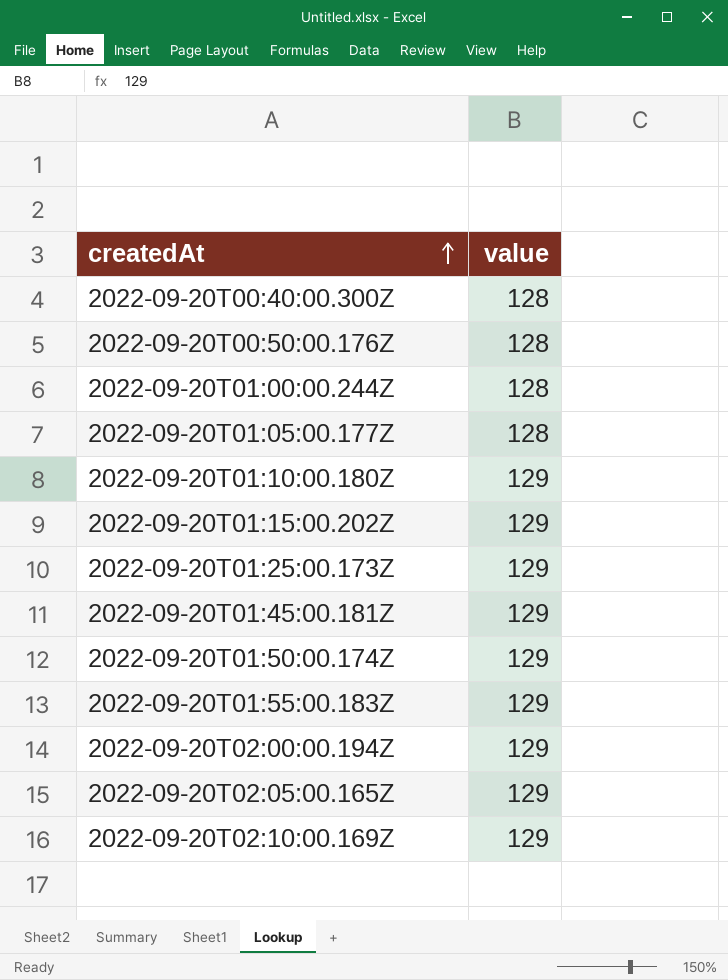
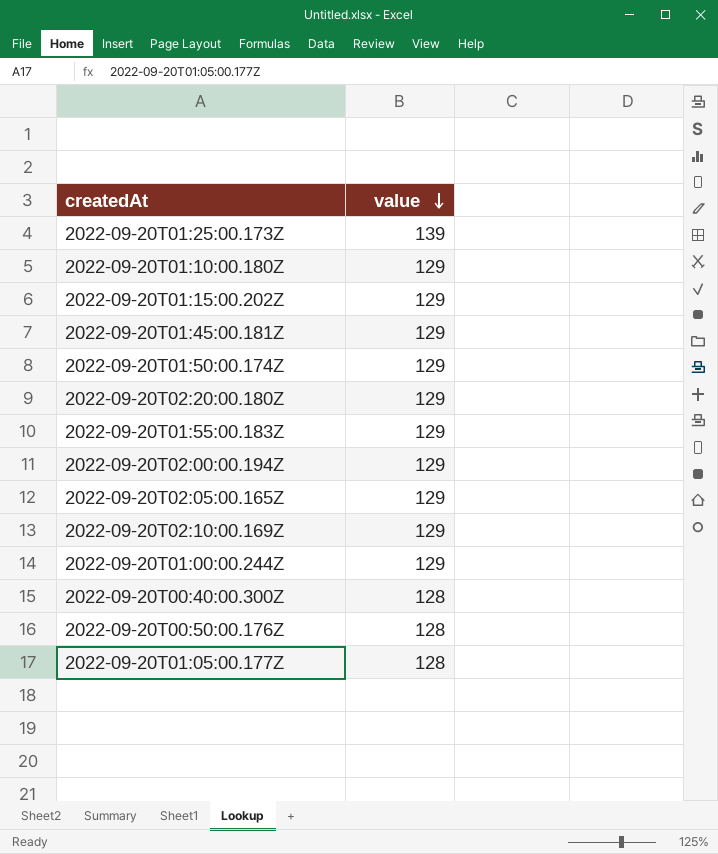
row order: createdAt ascending -> value descending
2022-09-20T01:25:00.173Z | value: 129 -> 139
row 2022-09-20T02:20:00.180Z: none -> 129
2022-09-20T01:00:00.244Z | value: 128 -> 129

